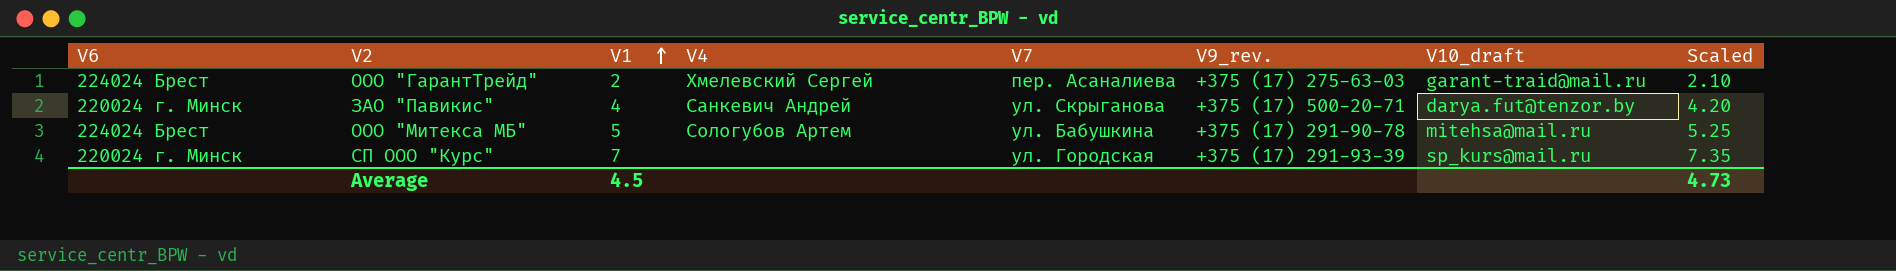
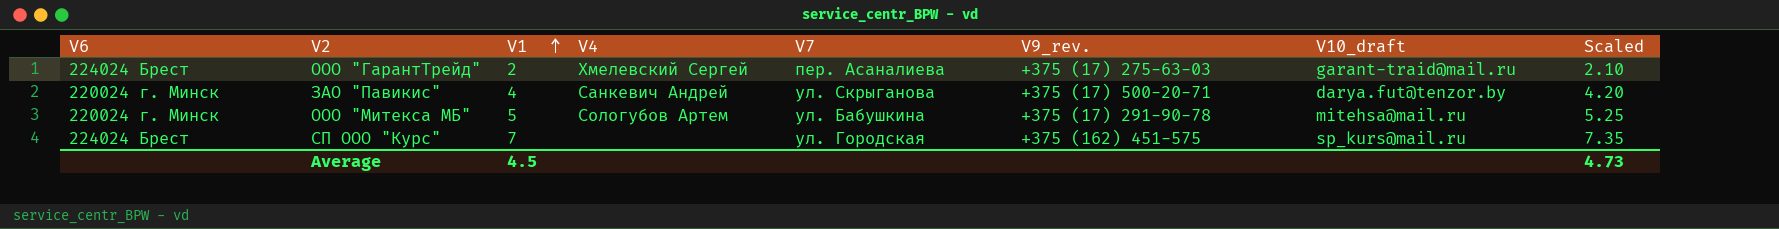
ООО "Митекса МБ" | V6: 224024 Брест -> 220024 г. Минск
СП ООО "Курс" | V6: 220024 г. Минск -> 224024 Брест
СП ООО "Курс" | V9_rev.: +375 (17) 291-93-39 -> +375 (162) 451-575

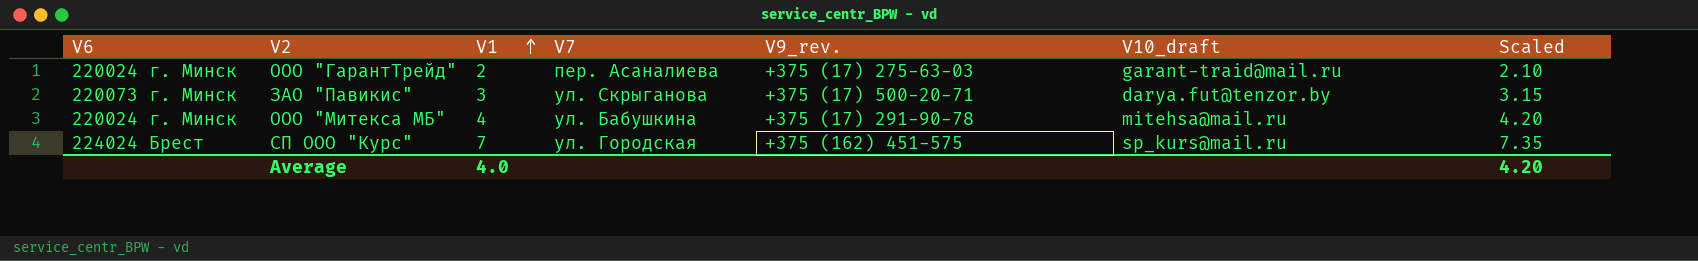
column V4 | position: 4 -> none
ООО "ГарантТрейд" | V6: 224024 Брест -> 220024 г. Минск
ЗАО "Павикис" | V6: 220024 г. Минск -> 220073 г. Минск
ЗАО "Павикис" | V1: 4 -> 3
ЗАО "Павикис" | Scaled: 4.20 -> 3.15
ООО "Митекса МБ" | V1: 5 -> 4
ООО "Митекса МБ" | Scaled: 5.25 -> 4.20
Average | V1: 4.5 -> 4.0
Average | Scaled: 4.73 -> 4.20

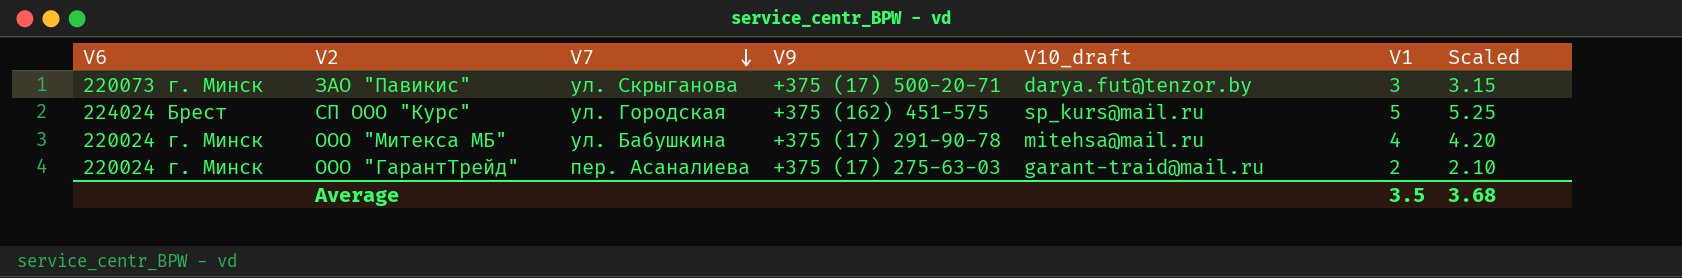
row order: V1 ascending -> V7 descending
column name: V9_rev. -> V9
column V1 | position: 3 -> 6
СП ООО "Курс" | V1: 7 -> 5
СП ООО "Курс" | Scaled: 7.35 -> 5.25
Average | V1: 4.0 -> 3.5
Average | Scaled: 4.20 -> 3.68

